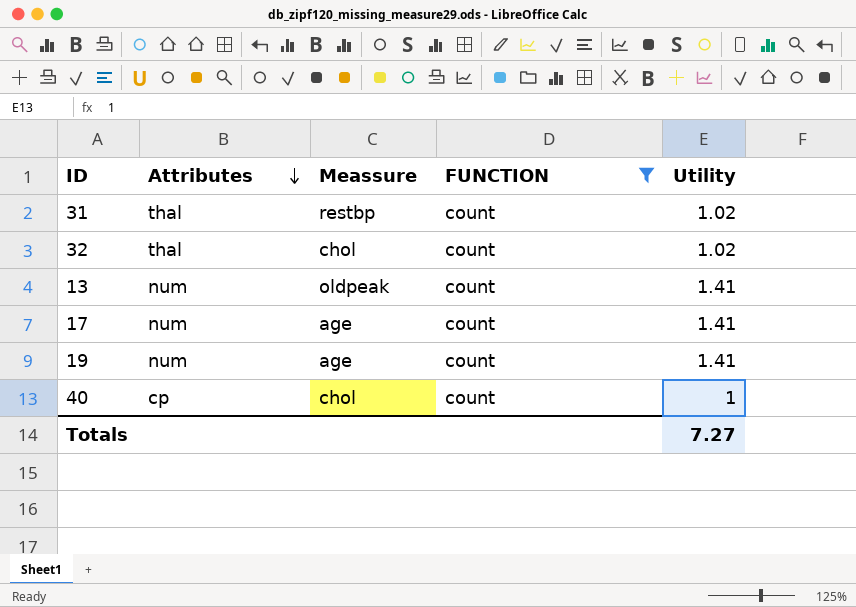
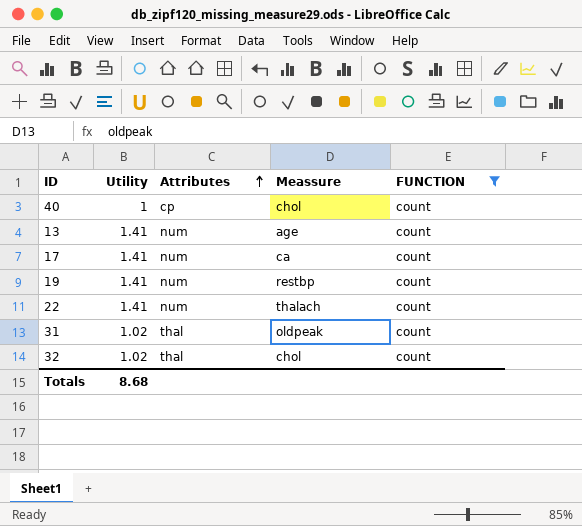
row order: Attributes descending -> Attributes ascending
column Utility | position: 5 -> 2
13 | Meassure: oldpeak -> age
17 | Meassure: age -> ca
19 | Meassure: age -> restbp
row 22: none -> 1.41 | num | thalach | count
31 | Meassure: restbp -> oldpeak
Totals | Utility: 7.27 -> 8.68

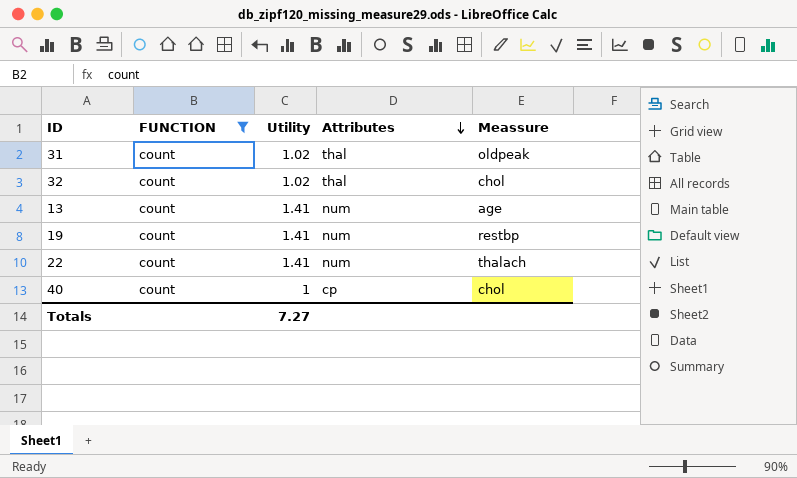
row order: Attributes ascending -> Attributes descending
column FUNCTION | position: 5 -> 2
row 17: 1.41 | num | ca | count -> none
Totals | Utility: 8.68 -> 7.27

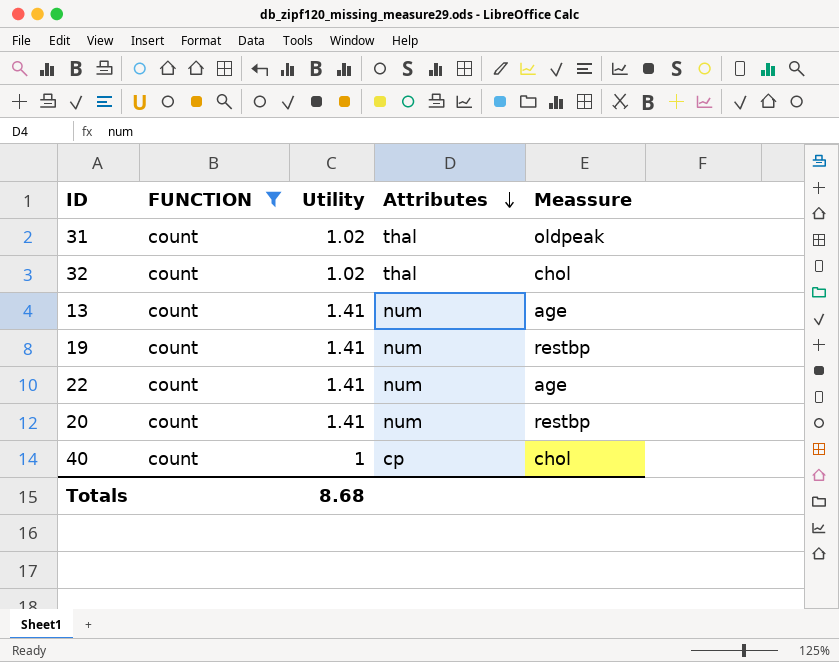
22 | Meassure: thalach -> age
row 20: none -> count | 1.41 | num | restbp
Totals | Utility: 7.27 -> 8.68

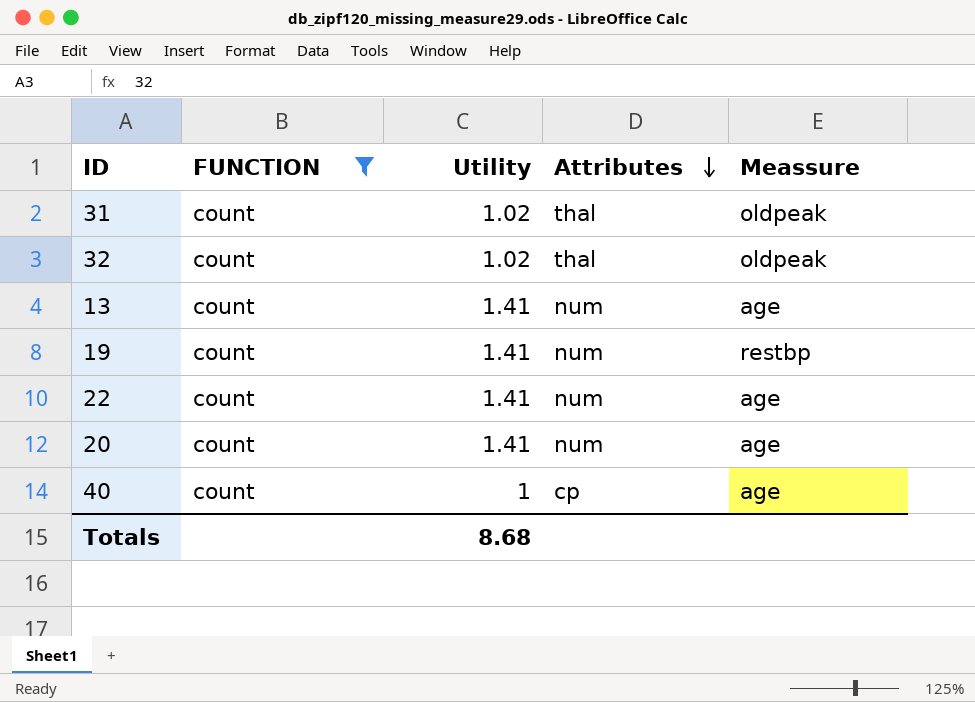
32 | Meassure: chol -> oldpeak
20 | Meassure: restbp -> age
40 | Meassure: chol -> age

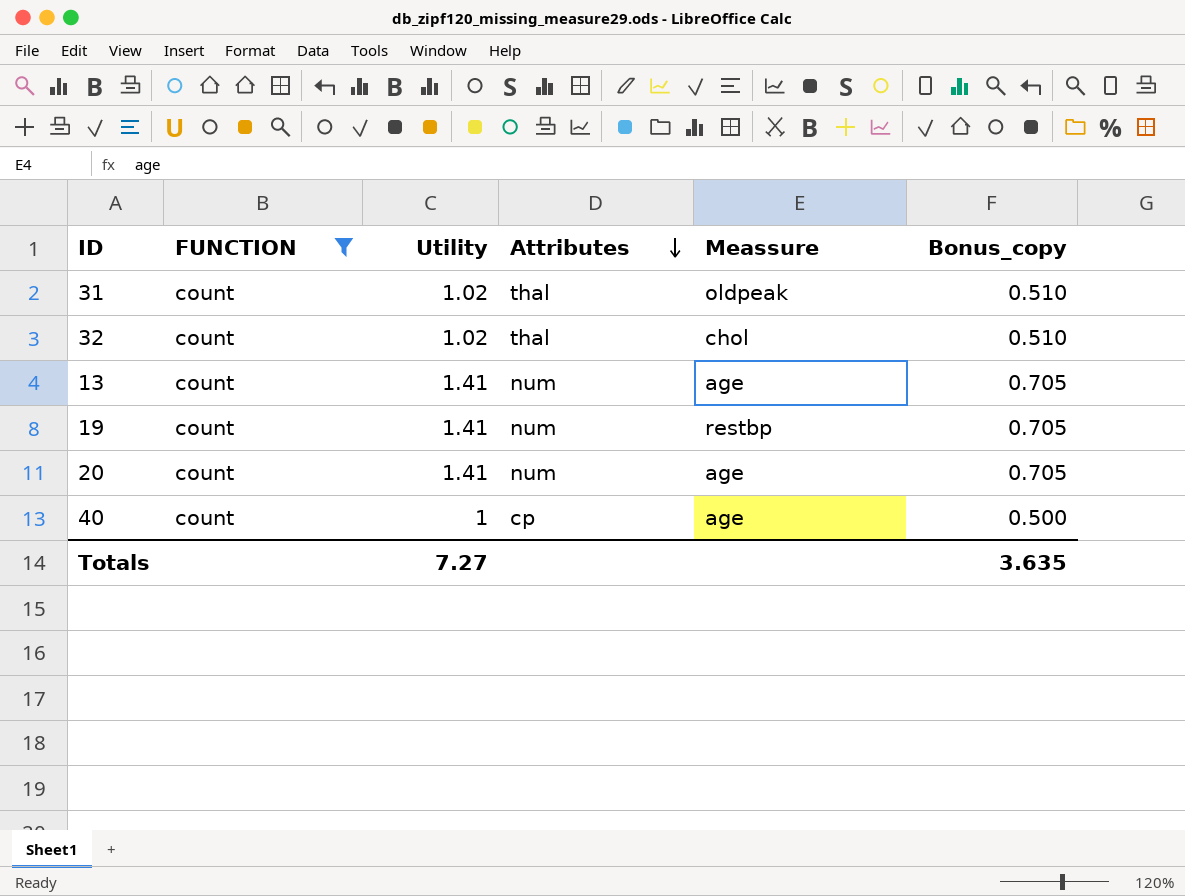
column Bonus_copy | formula: none -> [Utility] * 0.5
row 22: count | 1.41 | num | age -> none
32 | Meassure: oldpeak -> chol
Totals | Utility: 8.68 -> 7.27

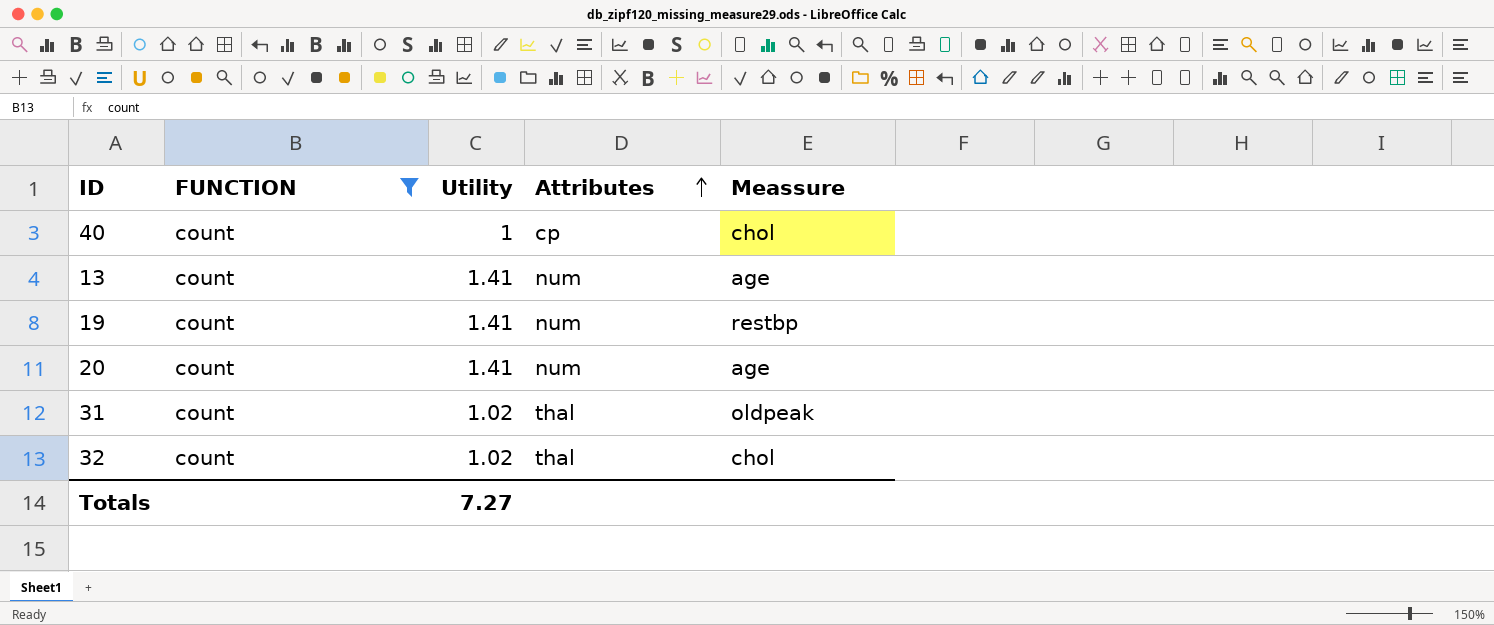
row order: Attributes descending -> Attributes ascending
column Bonus_copy | formula: [Utility] * 0.5 -> none
40 | Meassure: age -> chol

